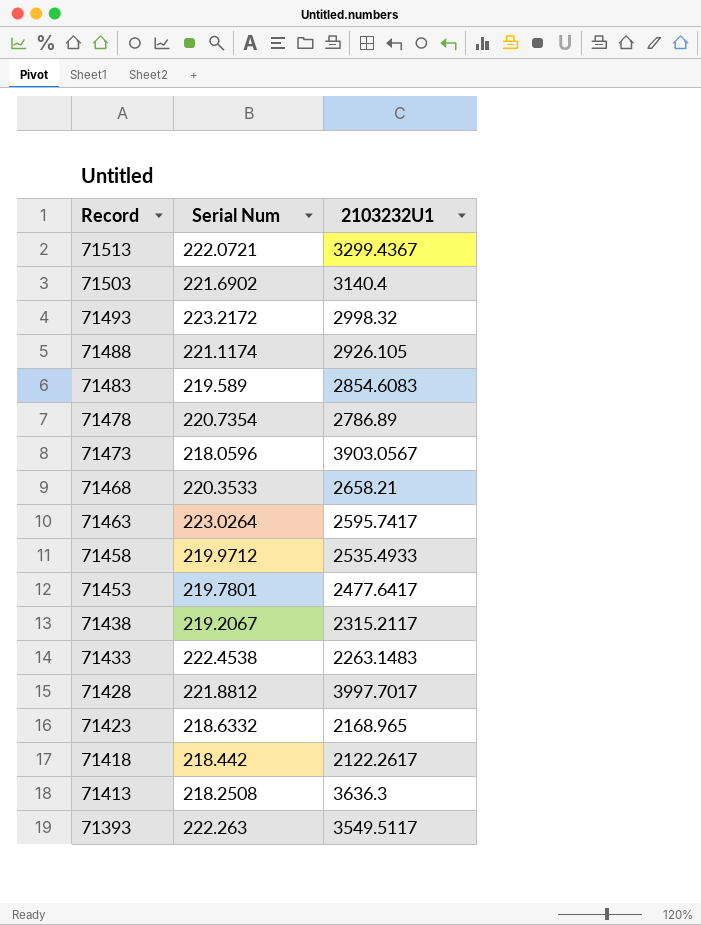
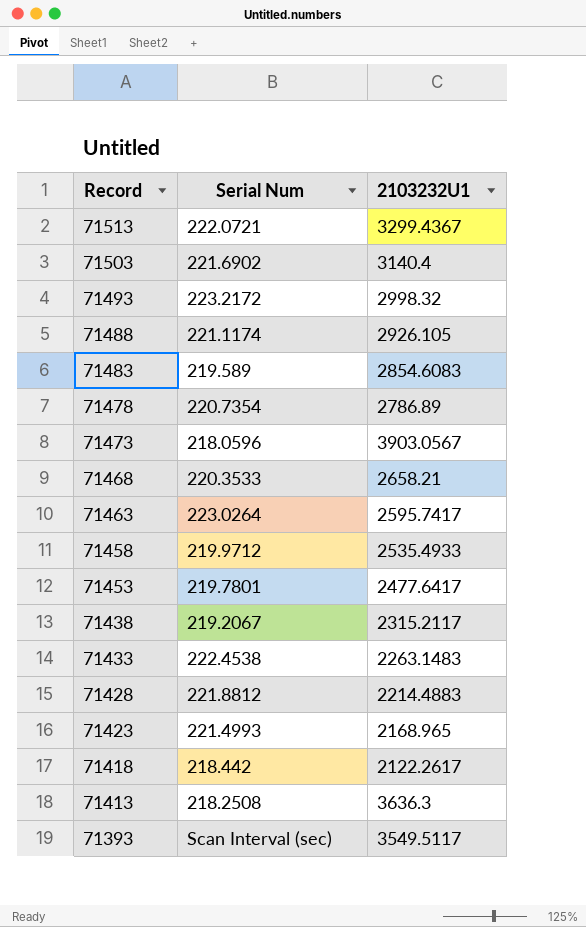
71428 | 2103232U1: 3997.7017 -> 2214.4883
71423 | Serial Num: 218.6332 -> 221.4993
71393 | Serial Num: 222.263 -> Scan Interval (sec)

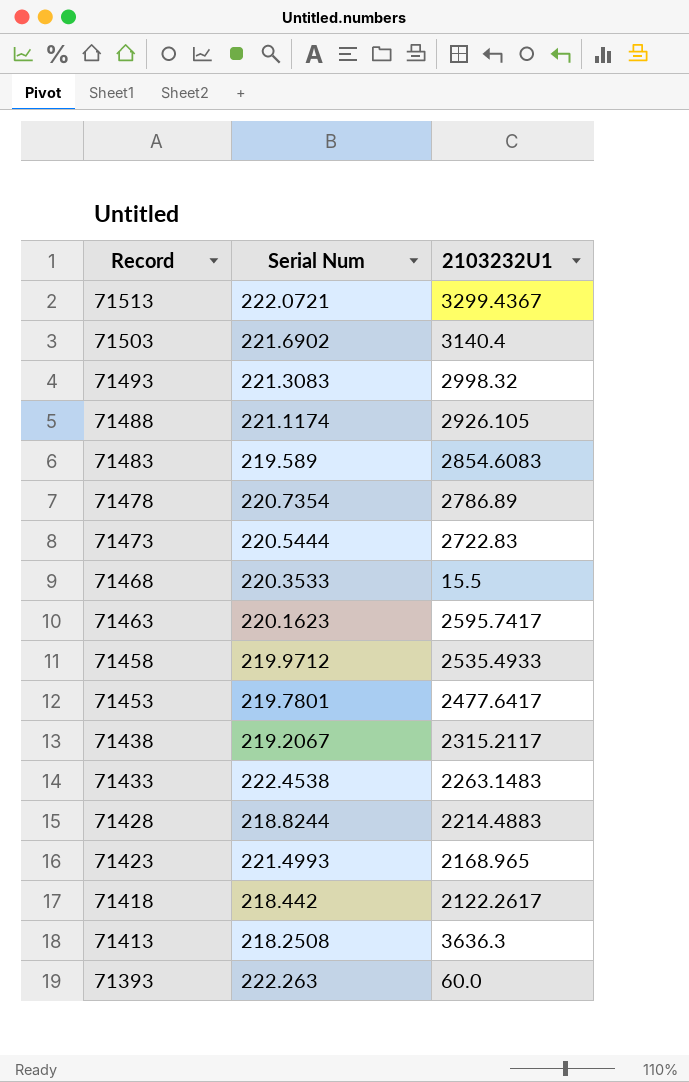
71493 | Serial Num: 223.2172 -> 221.3083
71473 | Serial Num: 218.0596 -> 220.5444
71473 | 2103232U1: 3903.0567 -> 2722.83
71468 | 2103232U1: 2658.21 -> 15.5
71463 | Serial Num: 223.0264 -> 220.1623
71428 | Serial Num: 221.8812 -> 218.8244
71393 | Serial Num: Scan Interval (sec) -> 222.263
71393 | 2103232U1: 3549.5117 -> 60.0

